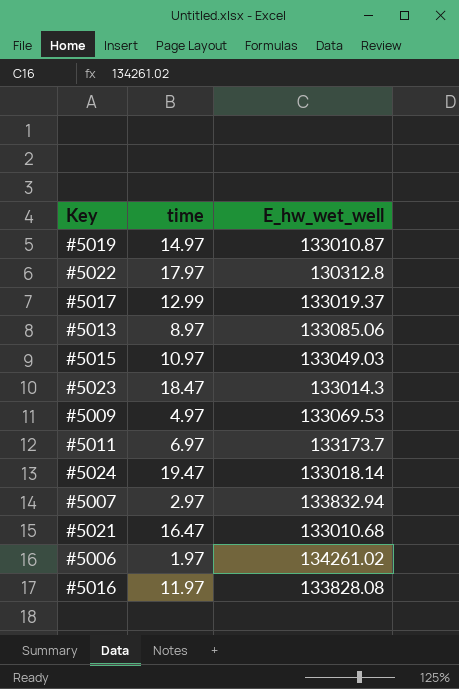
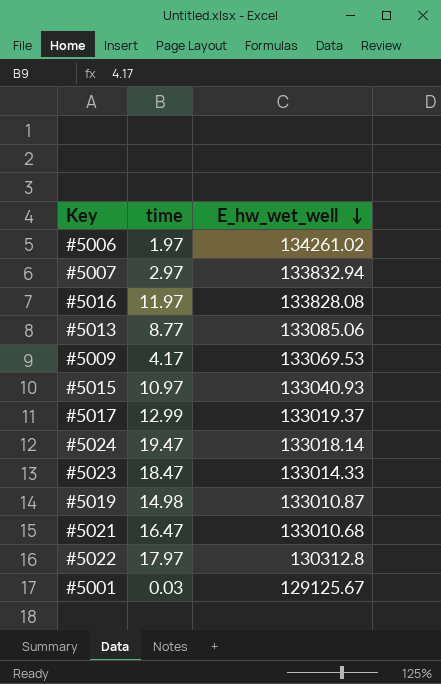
row order: none -> E_hw_wet_well descending
row #5011: 6.97 | 133173.7 -> none
#5013 | time: 8.97 -> 8.77
#5009 | time: 4.97 -> 4.17
#5015 | E_hw_wet_well: 133049.03 -> 133040.93
#5023 | E_hw_wet_well: 133014.3 -> 133014.33
#5019 | time: 14.97 -> 14.98
row #5001: none -> 0.03 | 129125.67

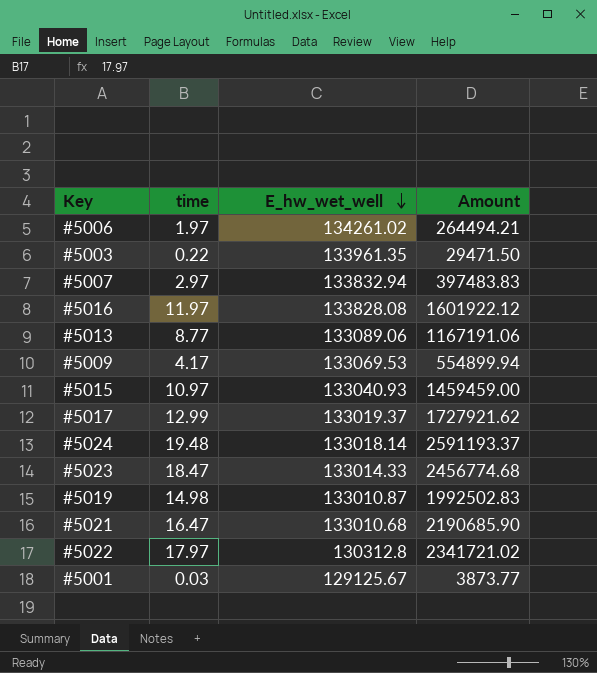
column Amount | formula: none -> [time] * [E_hw_wet_well]
row #5003: none -> 0.22 | 133961.35 | 29471.50
#5013 | E_hw_wet_well: 133085.06 -> 133089.06
#5024 | time: 19.47 -> 19.48

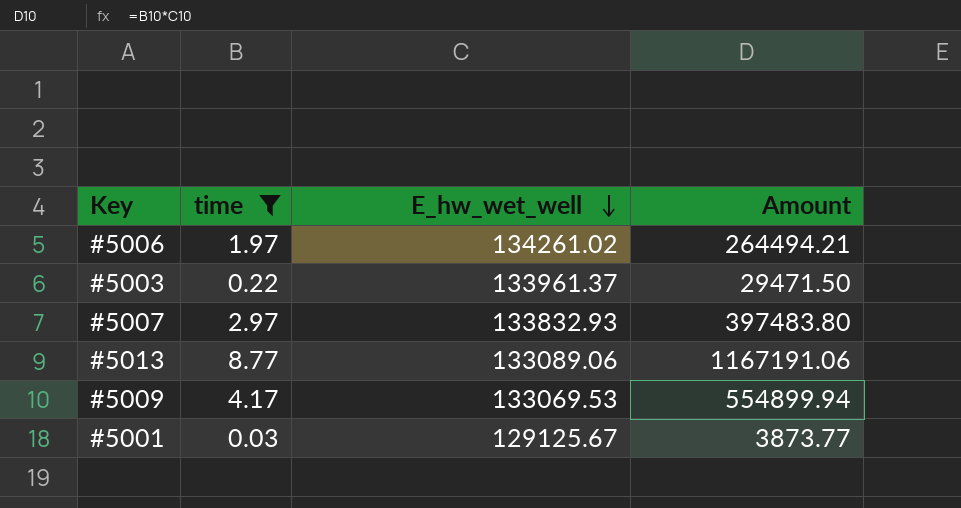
filter: none -> time <= 8.77
#5003 | E_hw_wet_well: 133961.35 -> 133961.37
#5007 | E_hw_wet_well: 133832.94 -> 133832.93
#5007 | Amount: 397483.83 -> 397483.80

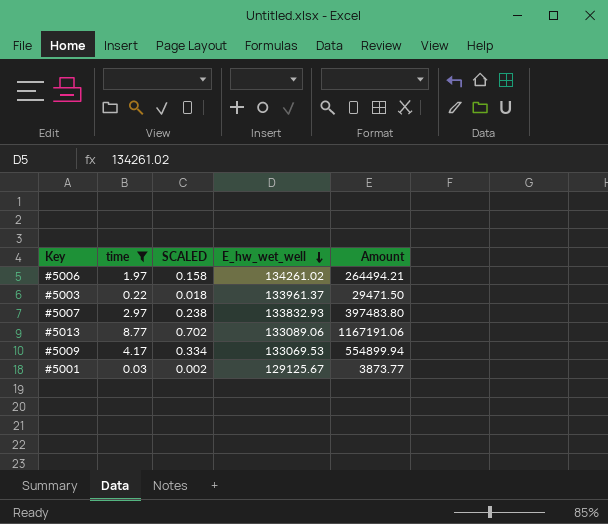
column SCALED | formula: none -> [time] * 0.08

